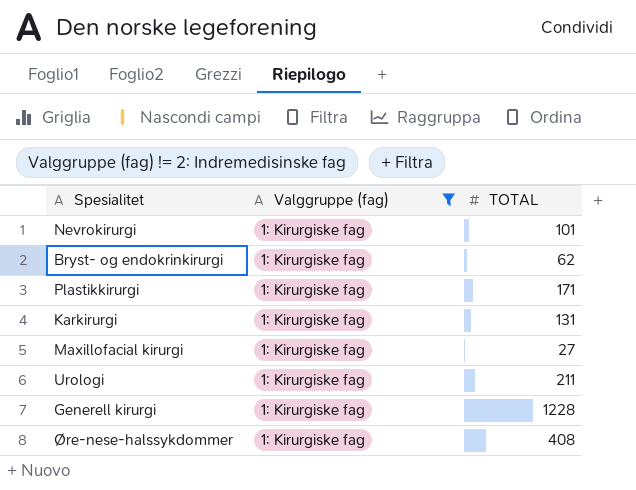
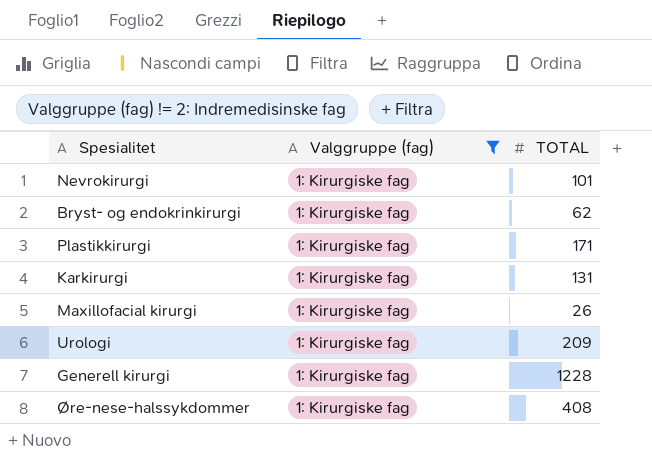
Maxillofacial kirurgi | TOTAL: 27 -> 26
Urologi | TOTAL: 211 -> 209

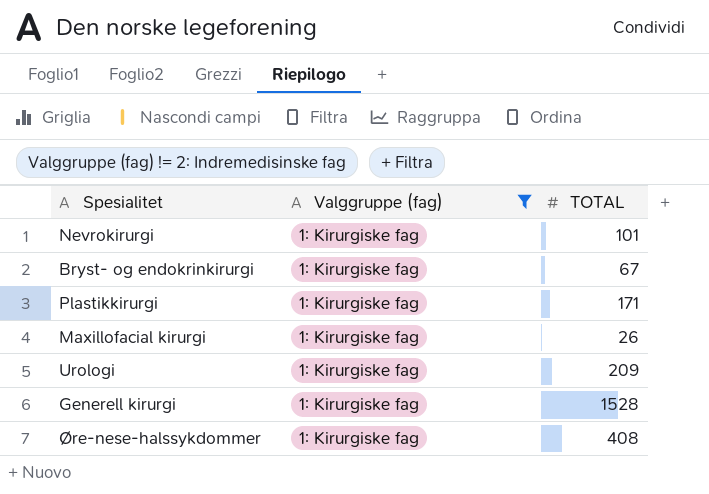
row Karkirurgi: 1: Kirurgiske fag | 131 -> none
Bryst- og endokrinkirurgi | TOTAL: 62 -> 67
Generell kirurgi | TOTAL: 1228 -> 1528

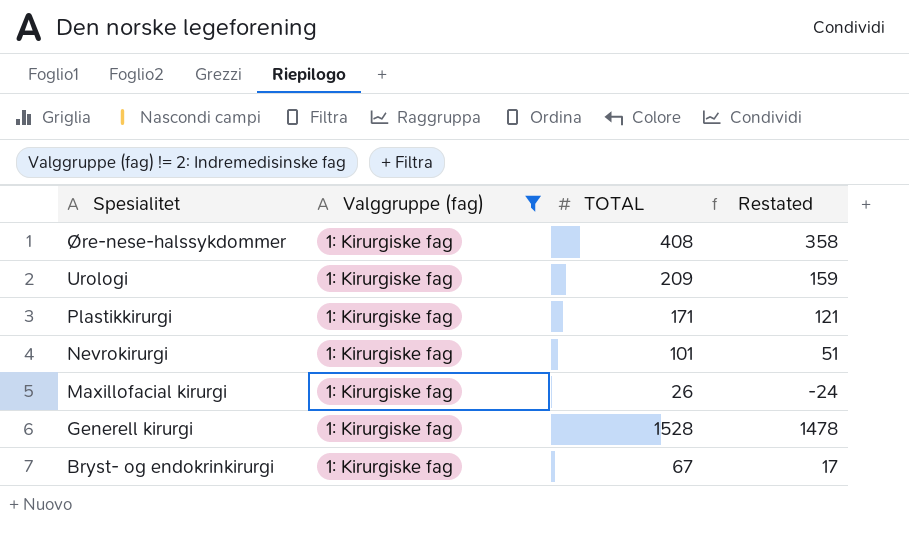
row order: none -> Spesialitet descending
column Restated | formula: none -> [TOTAL] - 50

